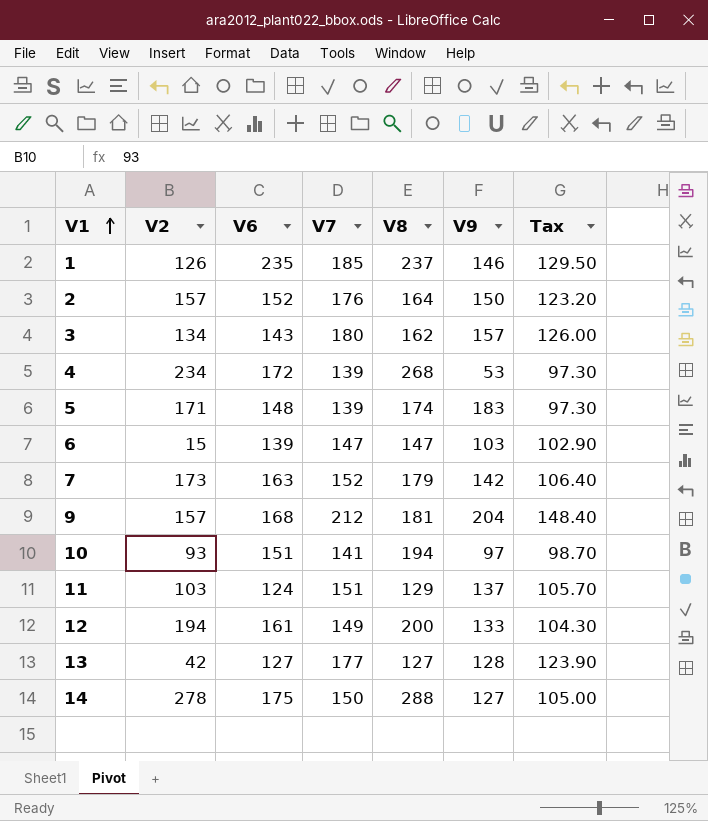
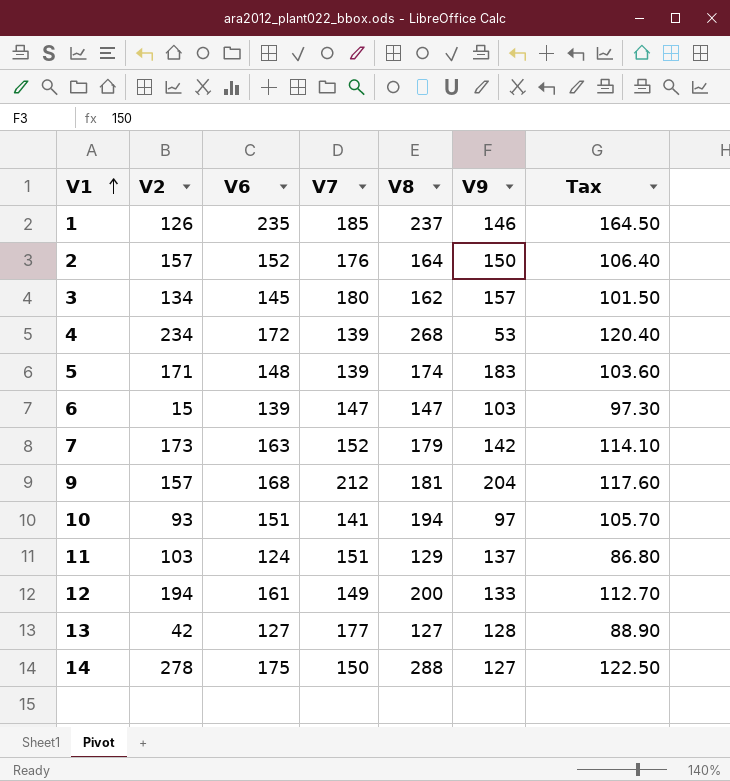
column Tax | formula: [V7] * 0.7 -> [V6] * 0.7
3 | V6: 143 -> 145

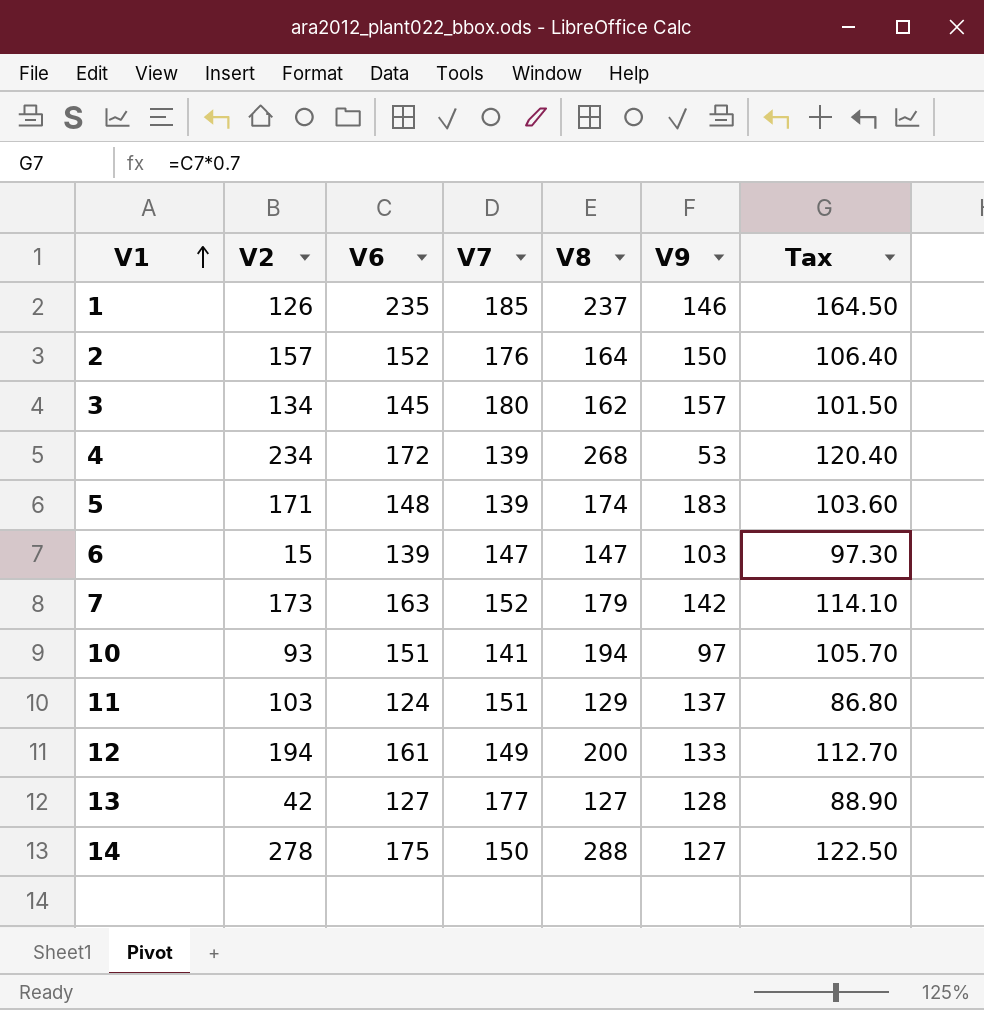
row 9: 157 | 168 | 212 | 181 | 204 | 117.60 -> none

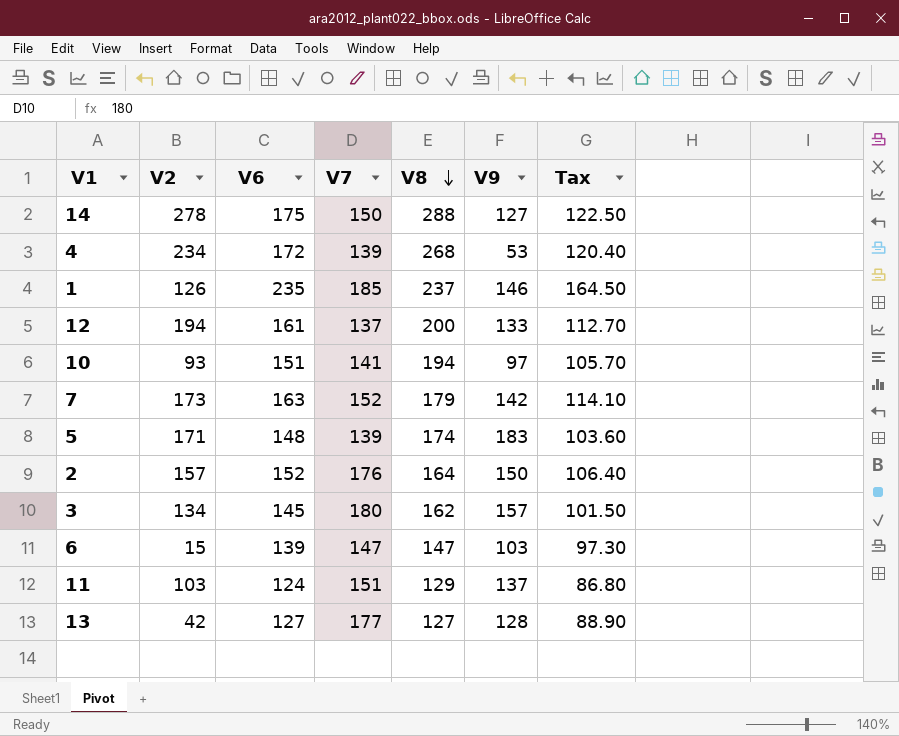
row order: V1 ascending -> V8 descending
12 | V7: 149 -> 137

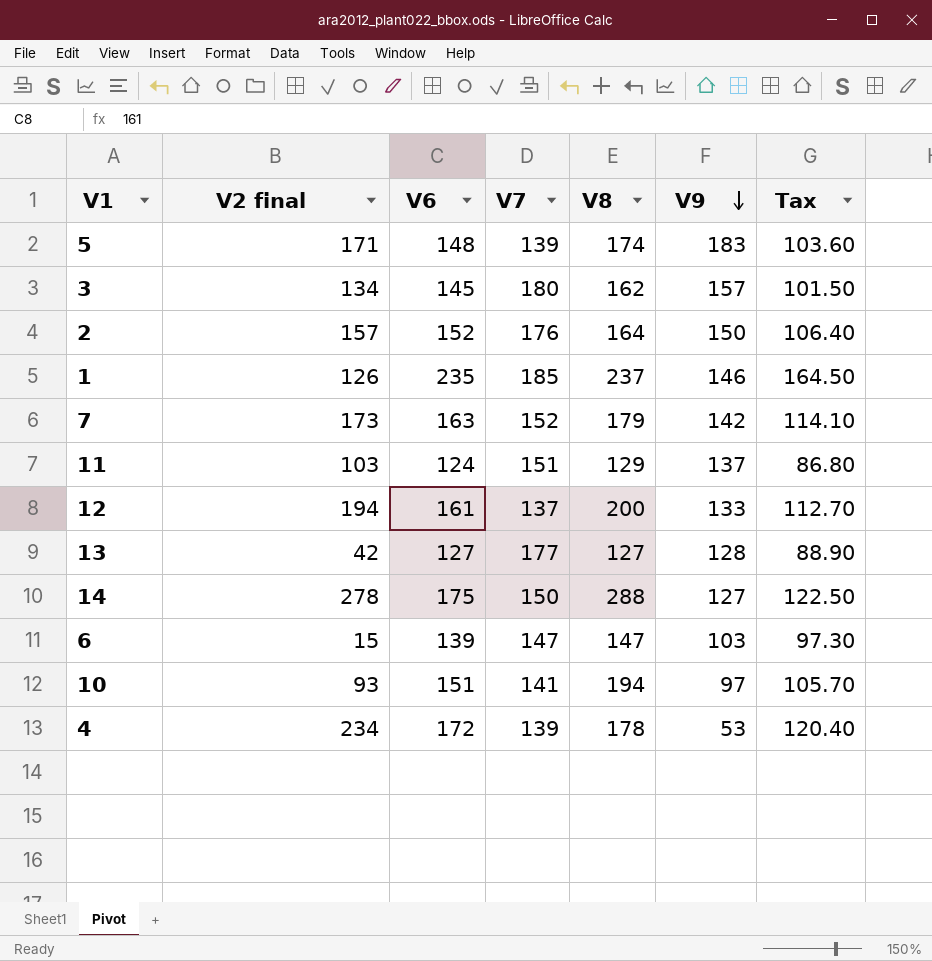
row order: V8 descending -> V9 descending
column name: V2 -> V2 final
4 | V8: 268 -> 178

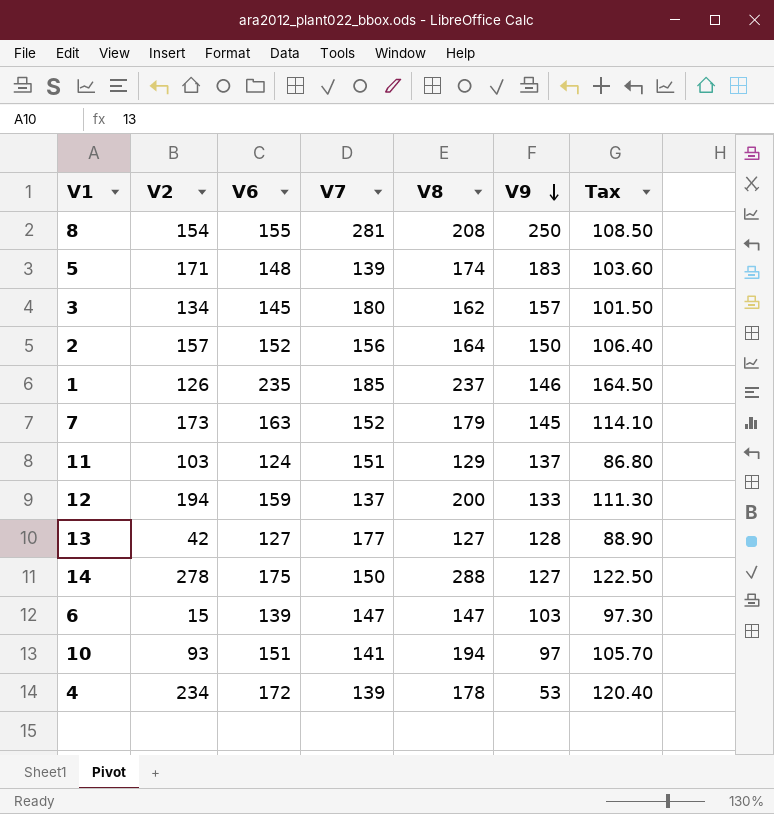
column name: V2 final -> V2
row 8: none -> 154 | 155 | 281 | 208 | 250 | 108.50
2 | V7: 176 -> 156
7 | V9: 142 -> 145
12 | V6: 161 -> 159
12 | Tax: 112.70 -> 111.30

